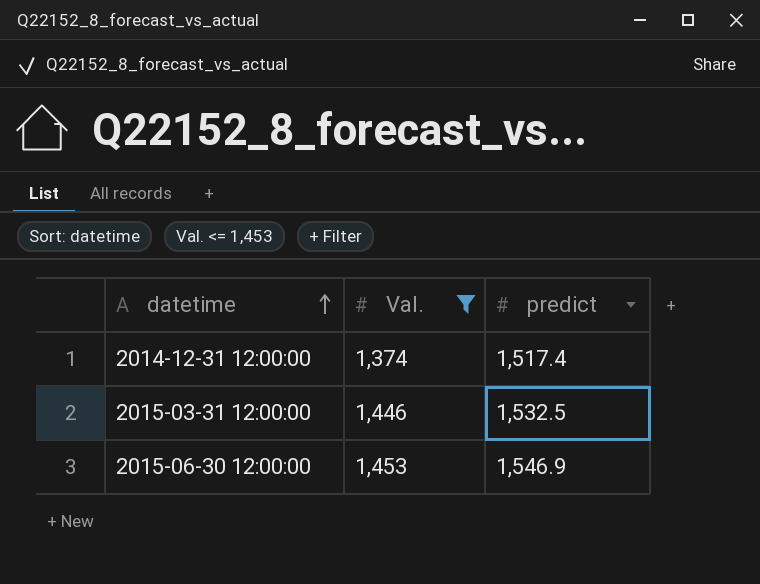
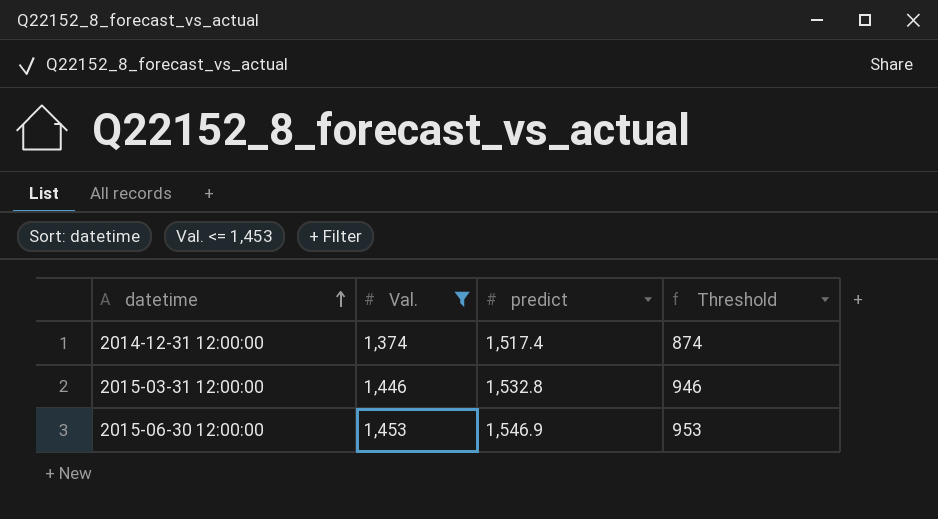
column Threshold | formula: none -> [Val.] - 500
2015-03-31 12:00:00 | predict: 1,532.5 -> 1,532.8

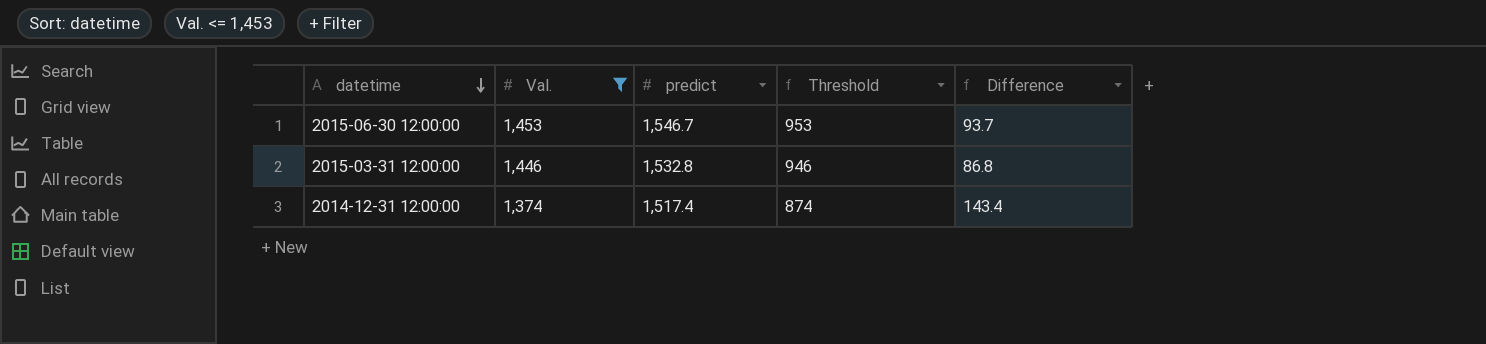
row order: datetime ascending -> datetime descending
column Difference | formula: none -> [predict] - [Val.]
2015-06-30 12:00:00 | predict: 1,546.9 -> 1,546.7

